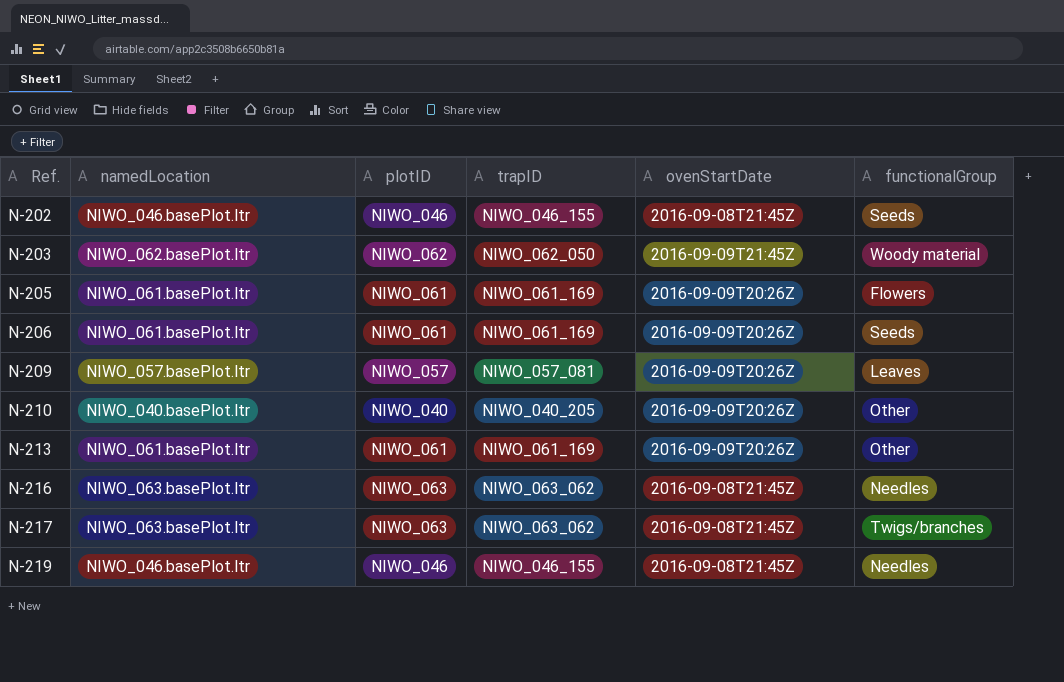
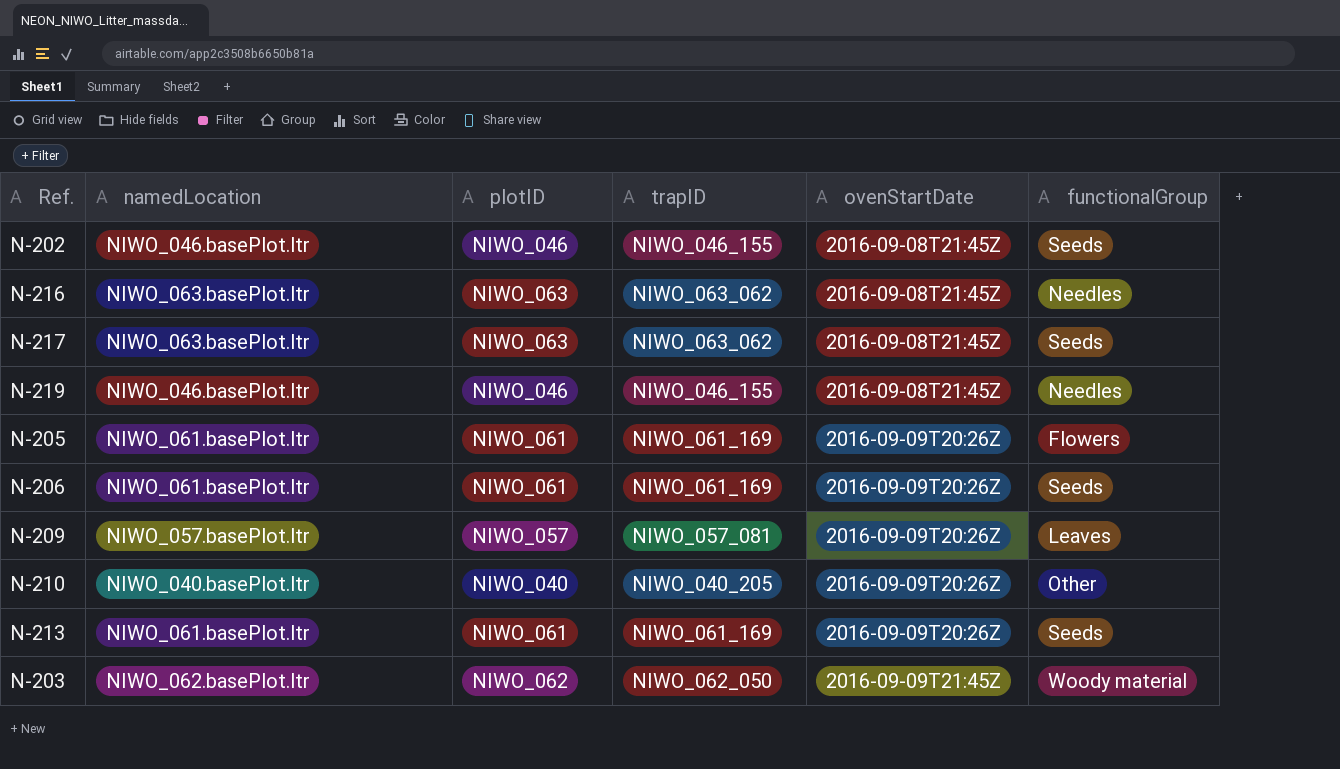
row order: Ref. ascending -> ovenStartDate ascending
N-217 | functionalGroup: Twigs/branches -> Seeds
N-213 | functionalGroup: Other -> Seeds

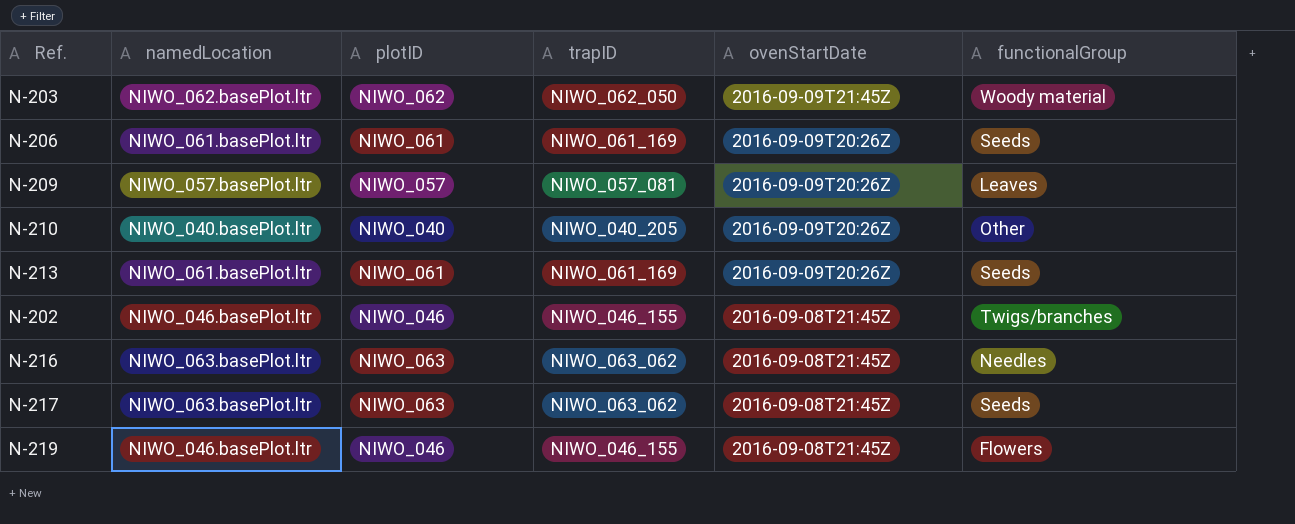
row order: ovenStartDate ascending -> ovenStartDate descending
row N-205: NIWO_061.basePlot.ltr | NIWO_061 | NIWO_061_169 | 2016-09-09T20:26Z | Flowers -> none
N-202 | functionalGroup: Seeds -> Twigs/branches
N-219 | functionalGroup: Needles -> Flowers

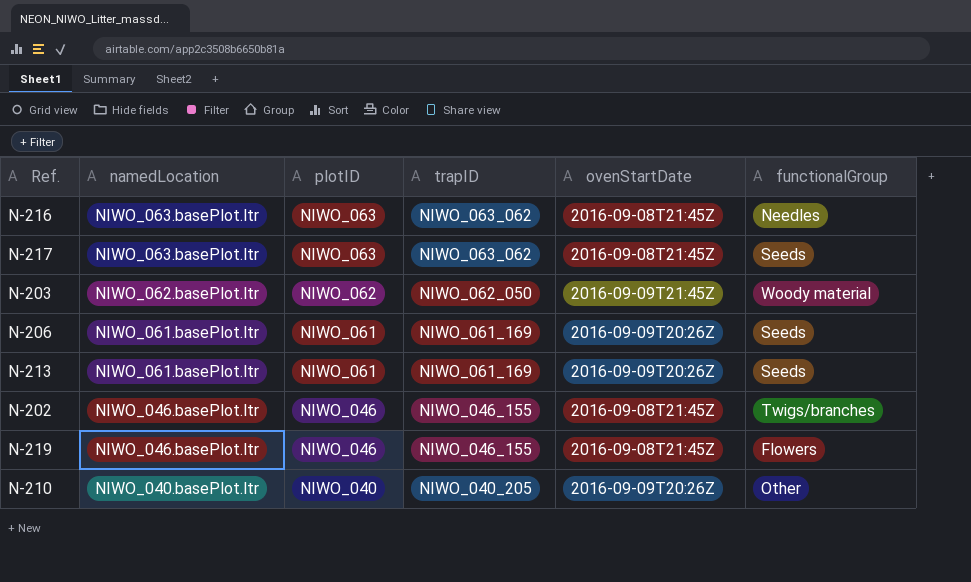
row order: ovenStartDate descending -> namedLocation descending
row N-209: NIWO_057.basePlot.ltr | NIWO_057 | NIWO_057_081 | 2016-09-09T20:26Z | Leaves -> none

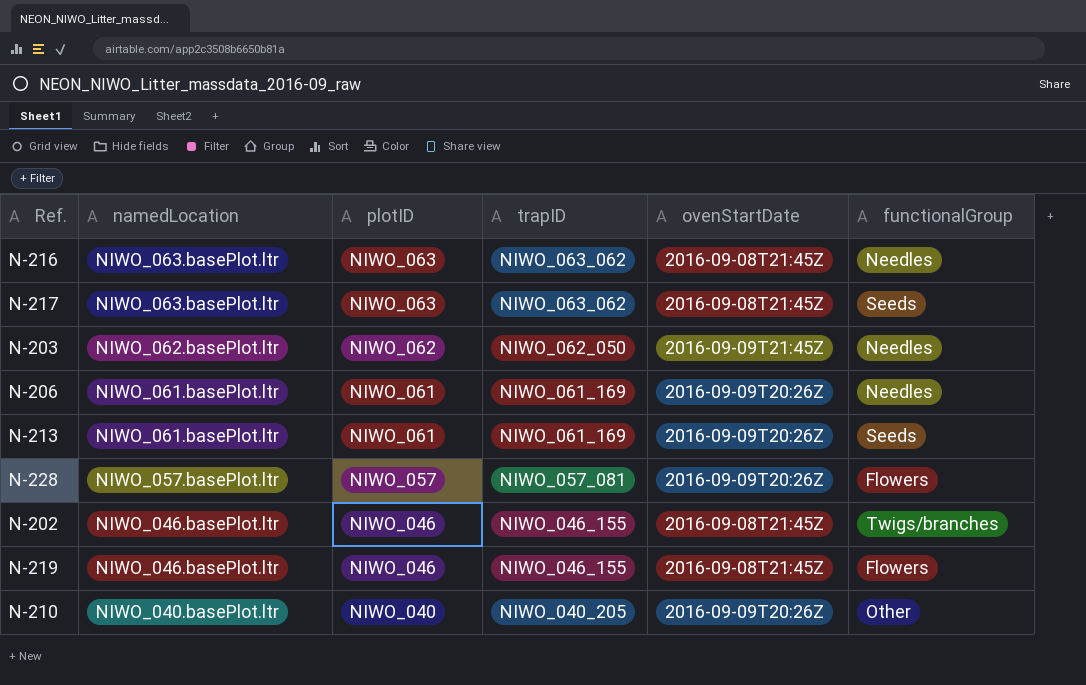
N-203 | functionalGroup: Woody material -> Needles
N-206 | functionalGroup: Seeds -> Needles
row N-228: none -> NIWO_057.basePlot.ltr | NIWO_057 | NIWO_057_081 | 2016-09-09T20:26Z | Flowers

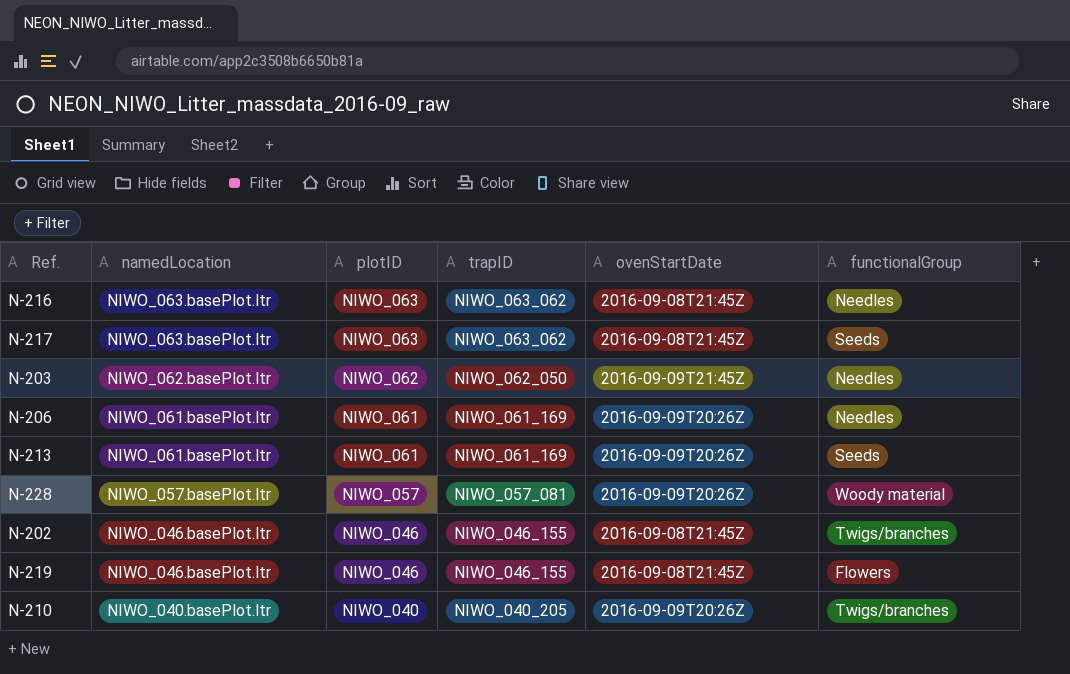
N-228 | functionalGroup: Flowers -> Woody material
N-210 | functionalGroup: Other -> Twigs/branches

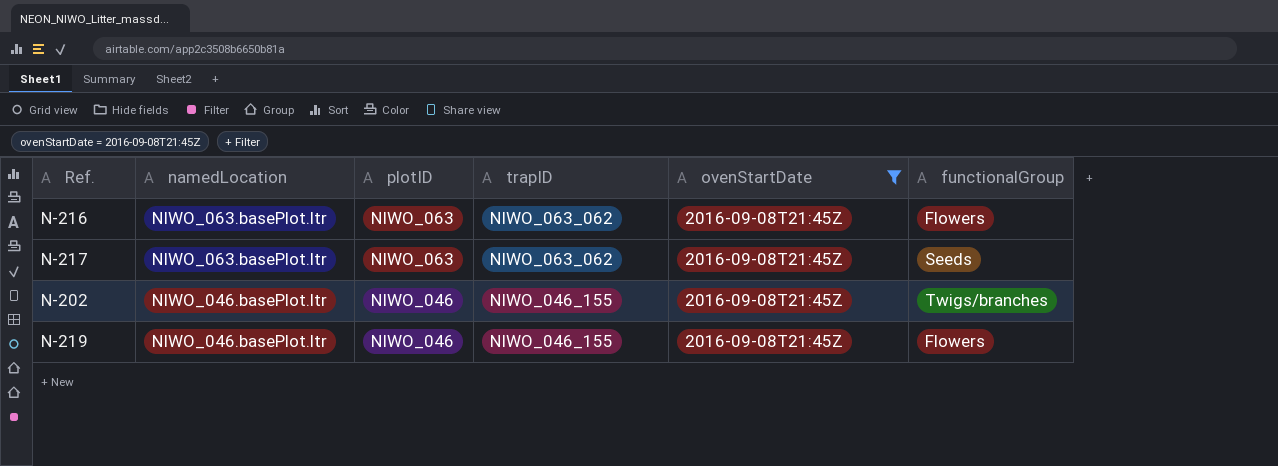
filter: none -> ovenStartDate = 2016-09-08T21:45Z
N-216 | functionalGroup: Needles -> Flowers

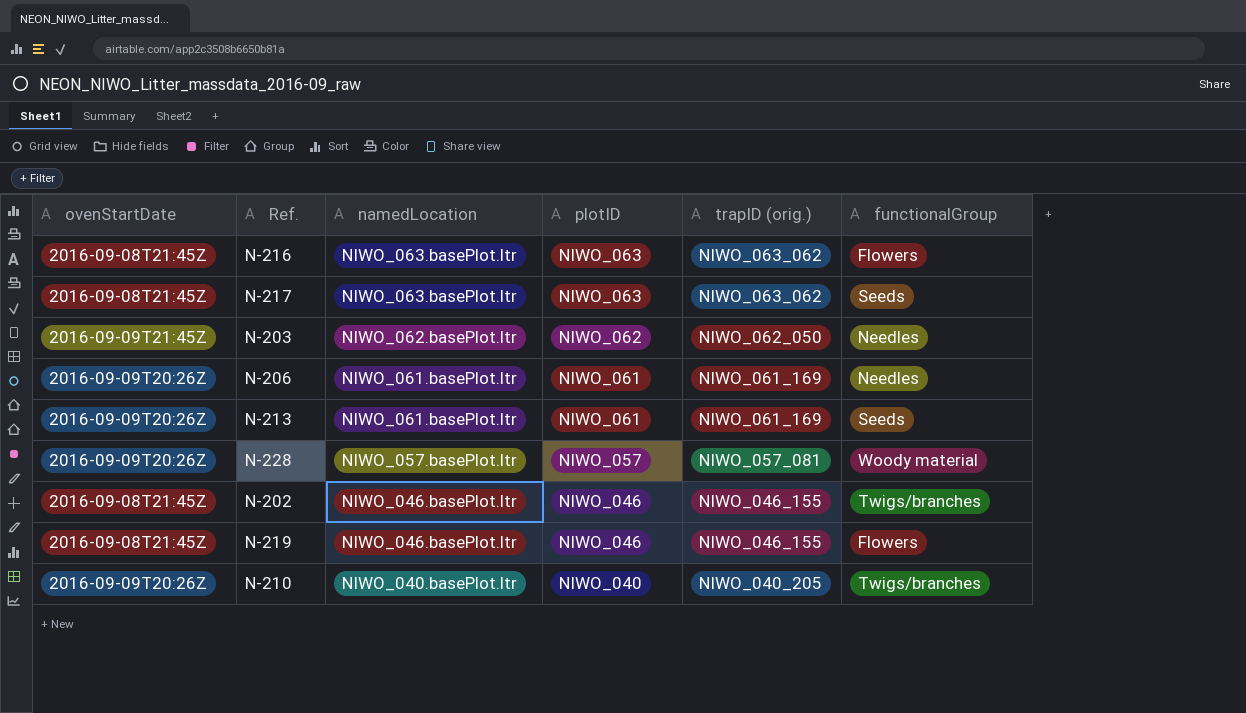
filter: ovenStartDate = 2016-09-08T21:45Z -> none
column ovenStartDate | position: 5 -> 1
column name: trapID -> trapID (orig.)

